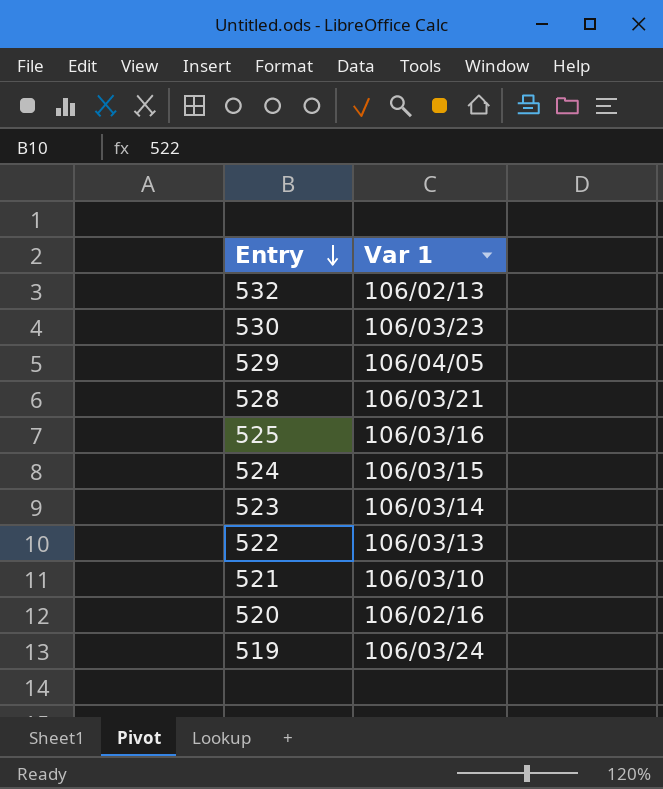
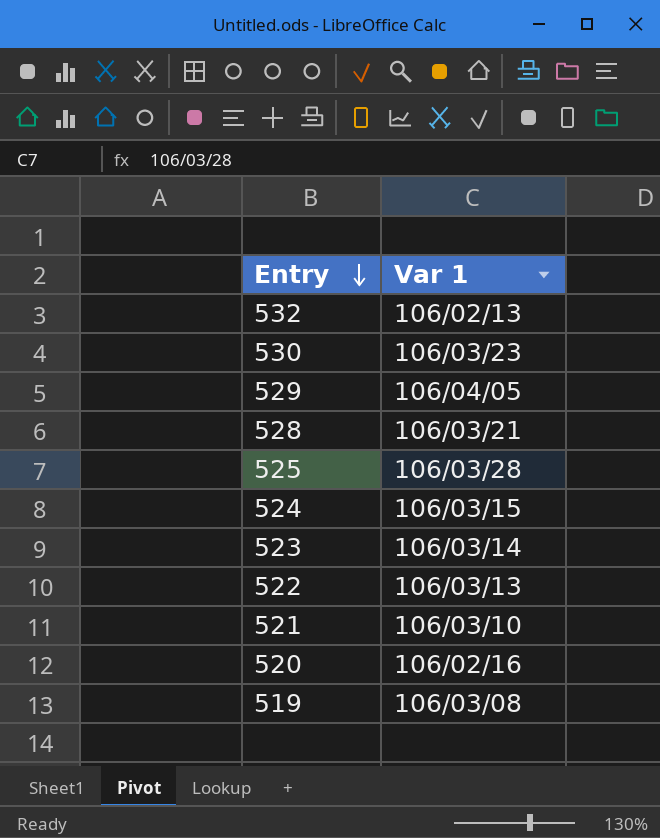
525 | Var 1: 106/03/16 -> 106/03/28
519 | Var 1: 106/03/24 -> 106/03/08

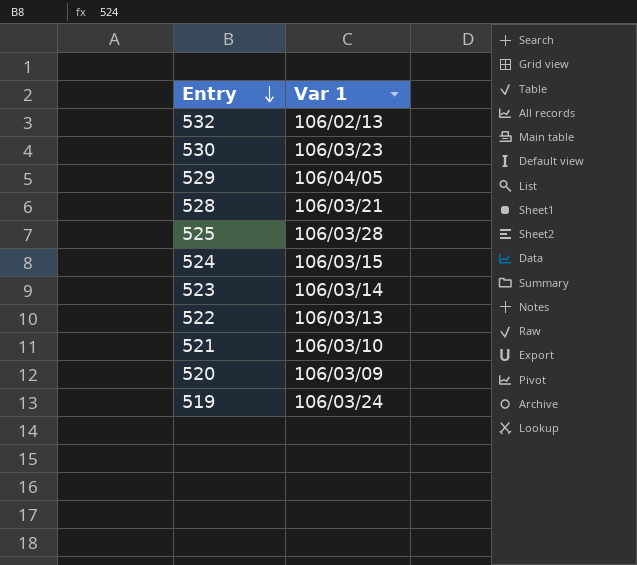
520 | Var 1: 106/02/16 -> 106/03/09
519 | Var 1: 106/03/08 -> 106/03/24

